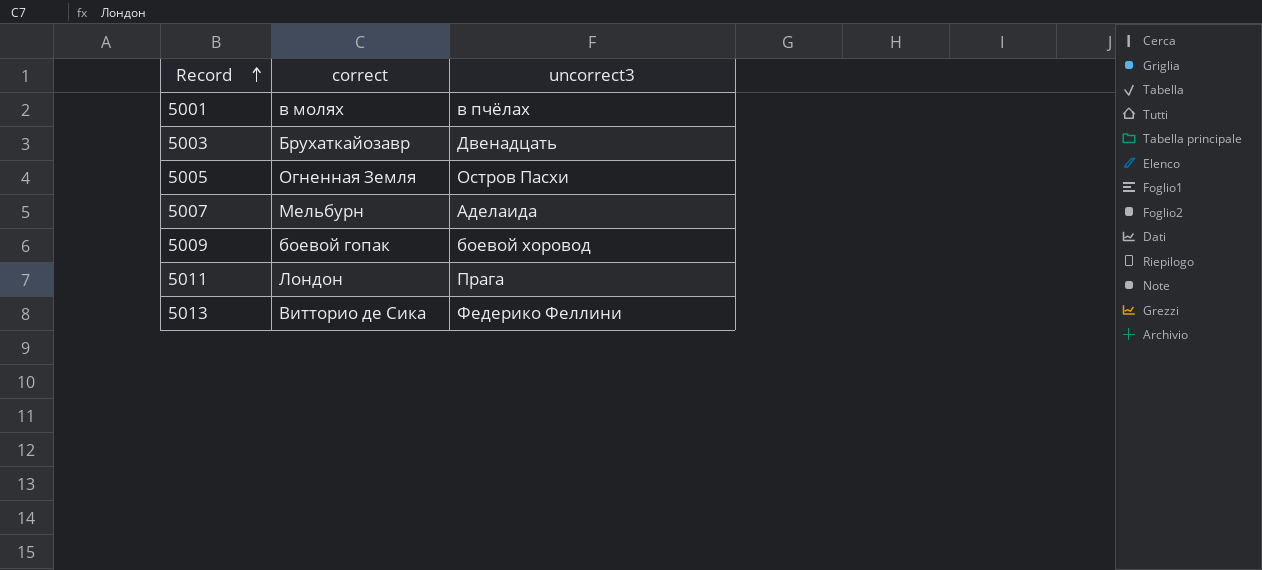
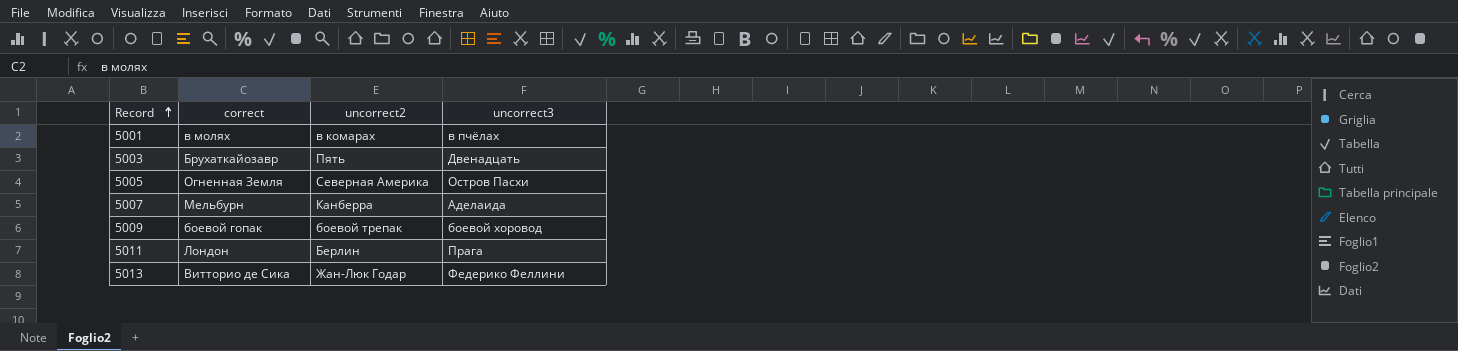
column uncorrect2 | position: none -> 3

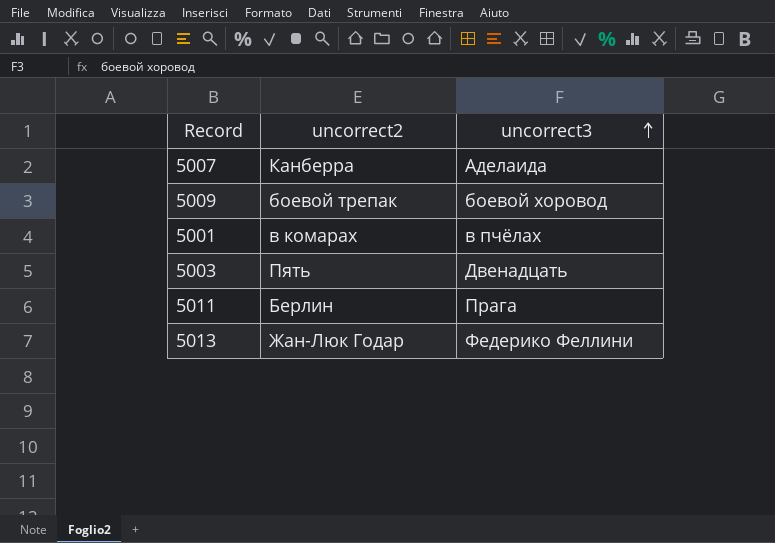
row order: Record ascending -> uncorrect3 ascending
column correct | position: 2 -> none
row 5005: Огненная Земля | Северная Америка | Остров Пасхи -> none

